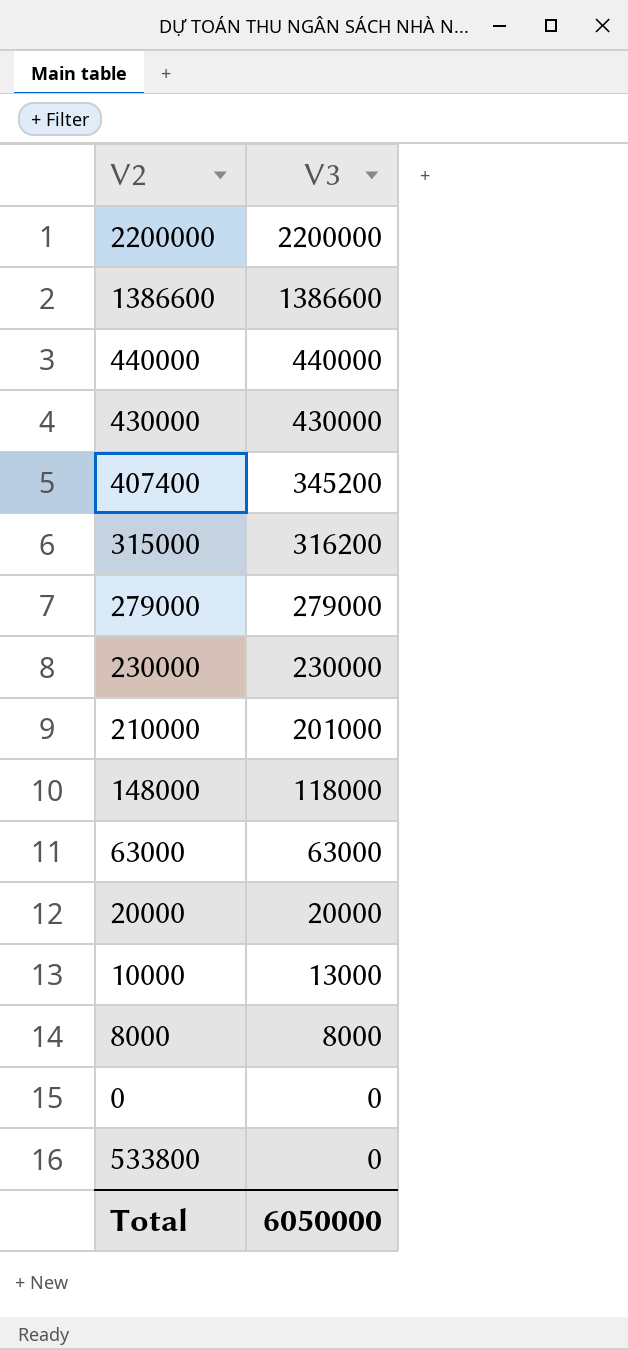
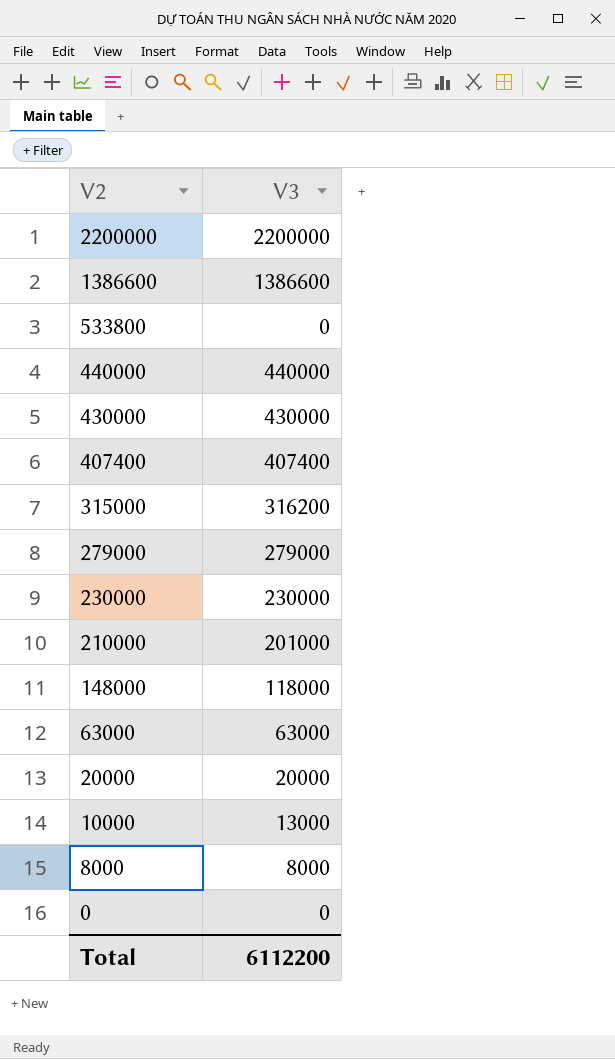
row order: V3 descending -> V2 descending
407400 | V3: 345200 -> 407400
Total | V3: 6050000 -> 6112200

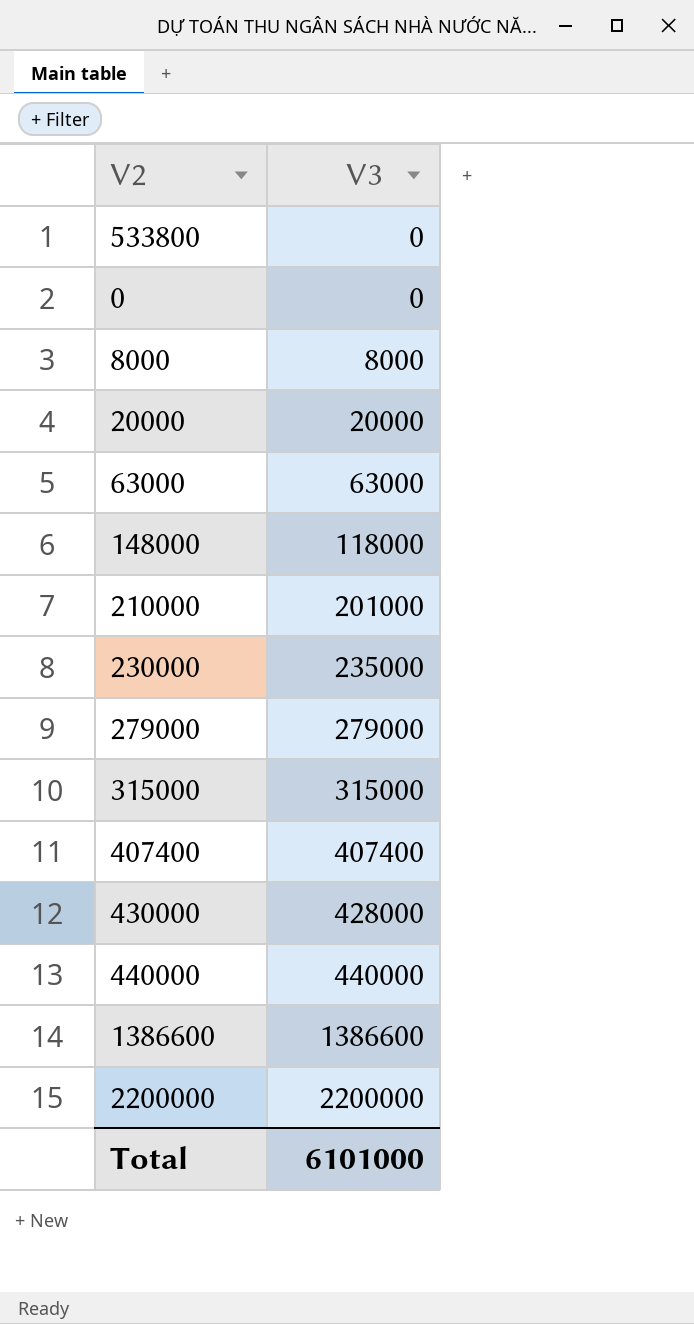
row order: V2 descending -> V3 ascending
row 10000: 13000 -> none
230000 | V3: 230000 -> 235000
315000 | V3: 316200 -> 315000
430000 | V3: 430000 -> 428000
Total | V3: 6112200 -> 6101000

